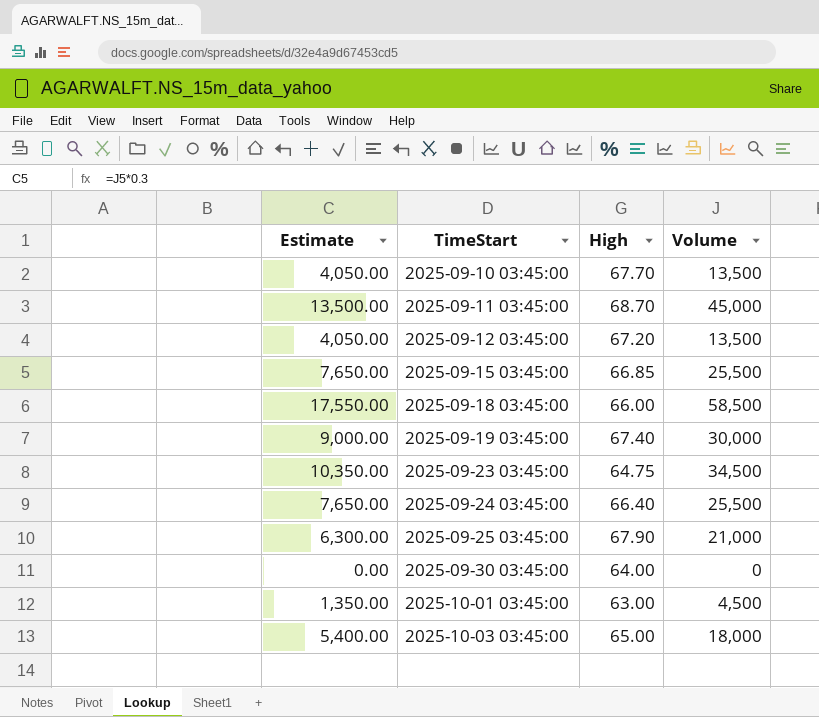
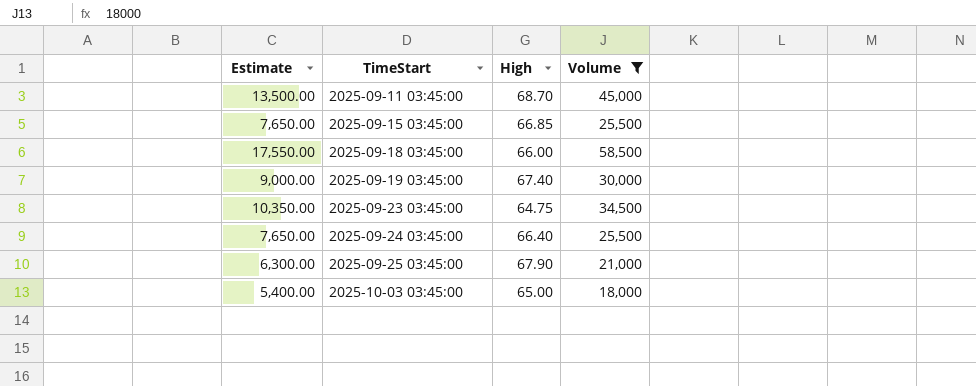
filter: none -> Volume >= 18,000

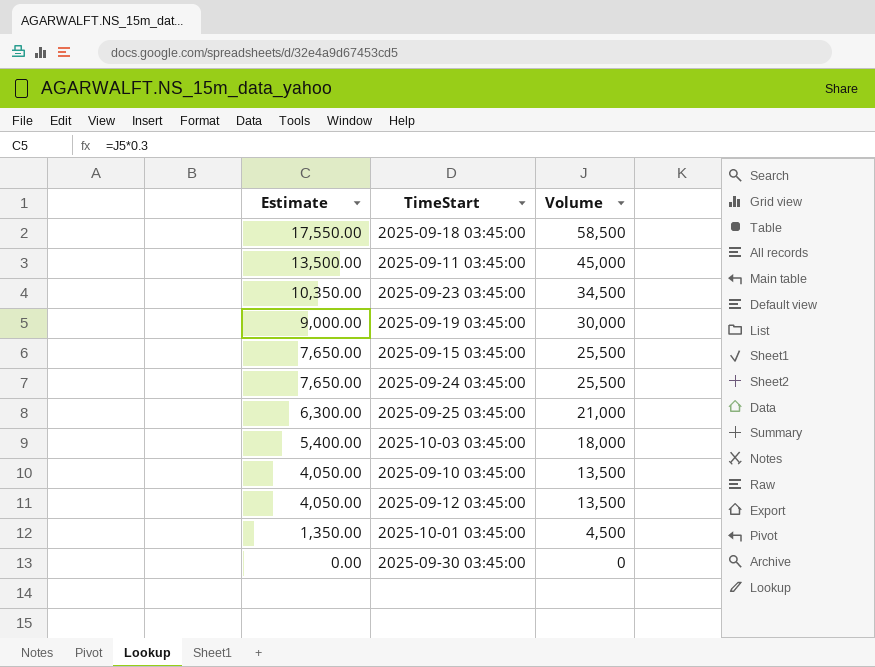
filter: Volume >= 18,000 -> none
row order: TimeStart ascending -> Estimate descending
column High | position: 3 -> none

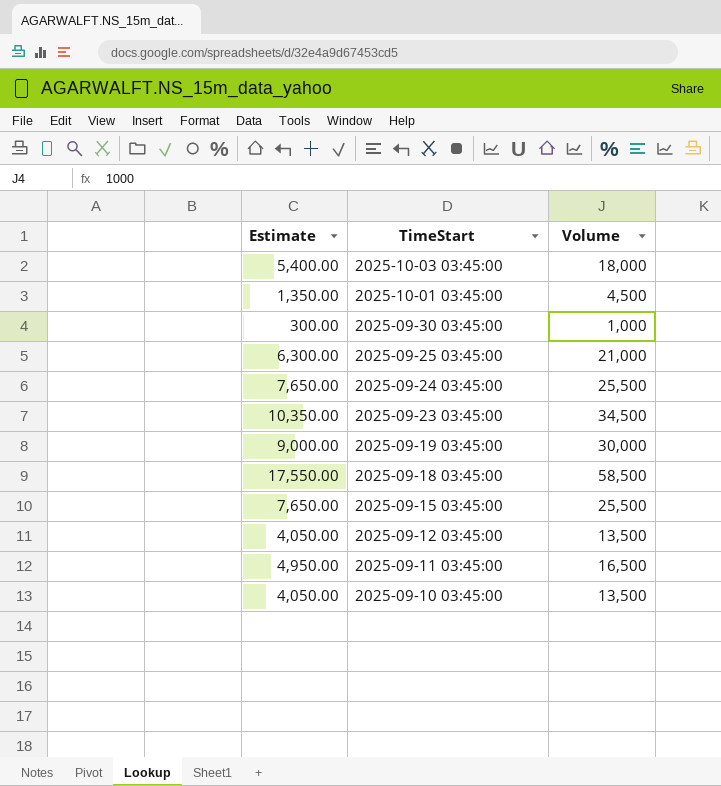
row order: Estimate descending -> TimeStart descending
2025-09-30 03:45:00 | Estimate: 0.00 -> 300.00
2025-09-30 03:45:00 | Volume: 0 -> 1,000
2025-09-11 03:45:00 | Estimate: 13,500.00 -> 4,950.00
2025-09-11 03:45:00 | Volume: 45,000 -> 16,500

